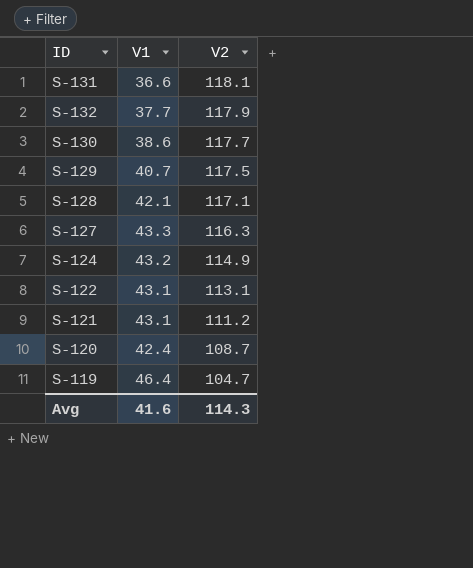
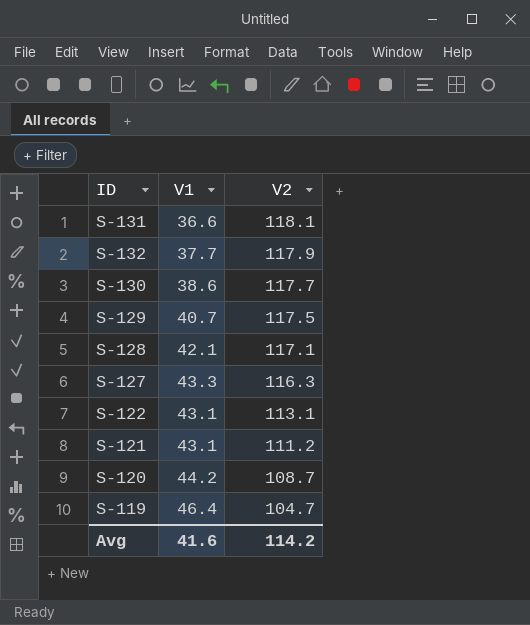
row S-124: 43.2 | 114.9 -> none
S-120 | V1: 42.4 -> 44.2
Avg | V2: 114.3 -> 114.2

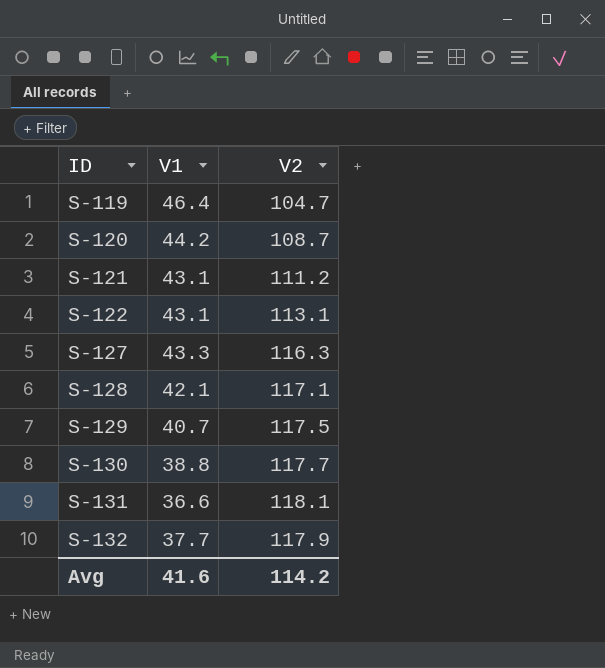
row order: V2 descending -> ID ascending
S-130 | V1: 38.6 -> 38.8

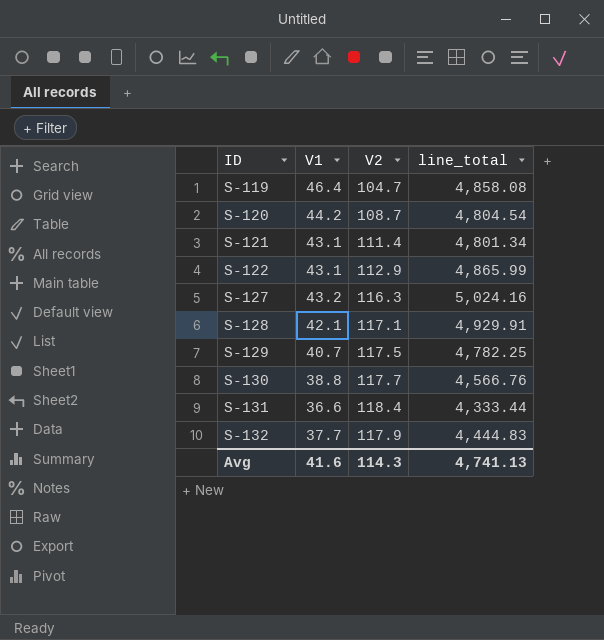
column line_total | formula: none -> [V1] * [V2]
S-121 | V2: 111.2 -> 111.4
S-122 | V2: 113.1 -> 112.9
S-127 | V1: 43.3 -> 43.2
S-131 | V2: 118.1 -> 118.4
Avg | V2: 114.2 -> 114.3

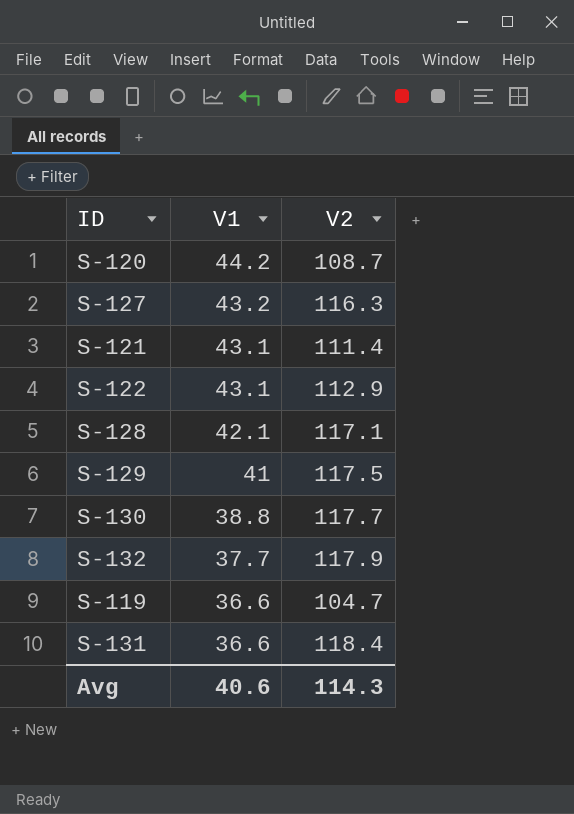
row order: ID ascending -> V1 descending
column line_total | formula: [V1] * [V2] -> none
S-129 | V1: 40.7 -> 41
S-119 | V1: 46.4 -> 36.6
Avg | V1: 41.6 -> 40.6

